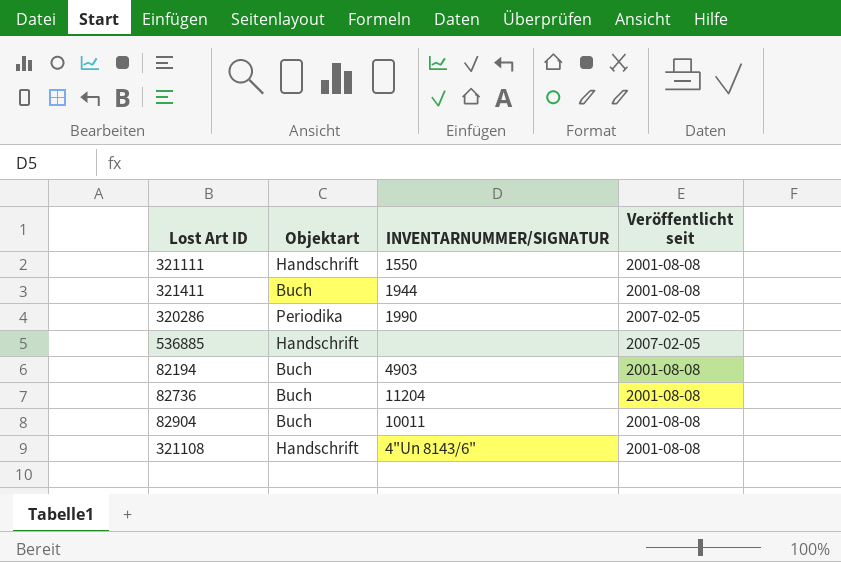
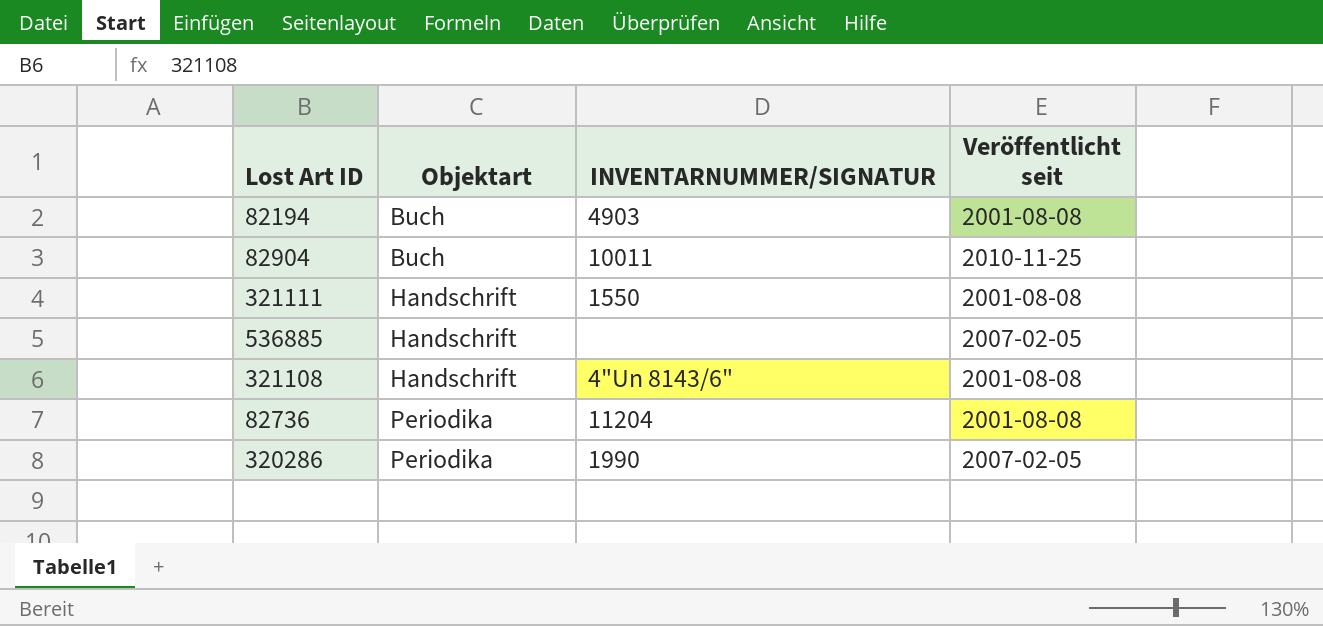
row order: none -> Objektart ascending
row 321411: Buch | 1944 | 2001-08-08 -> none
82904 | Veröffentlicht seit: 2001-08-08 -> 2010-11-25
82736 | Objektart: Buch -> Periodika

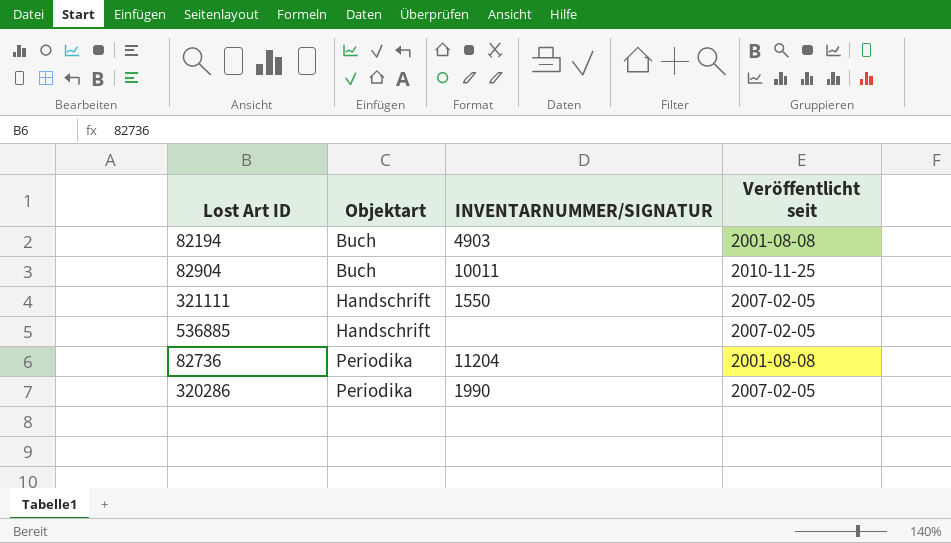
row 321108: Handschrift | 4"Un 8143/6" | 2001-08-08 -> none
321111 | Veröffentlicht seit: 2001-08-08 -> 2007-02-05

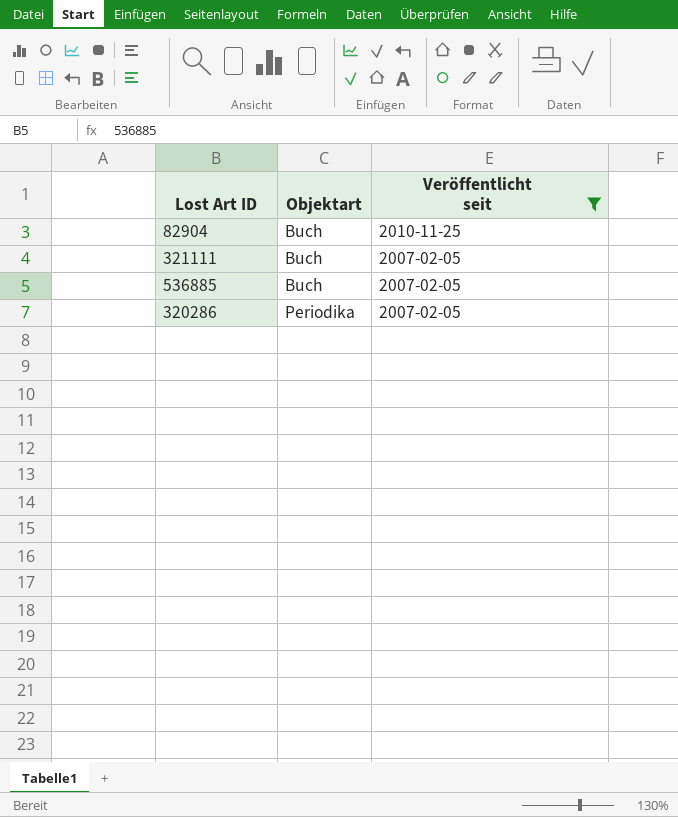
filter: none -> Veröffentlicht seit != 2001-08-08
column INVENTARNUMMER/SIGNATUR | position: 3 -> none
321111 | Objektart: Handschrift -> Buch
536885 | Objektart: Handschrift -> Buch

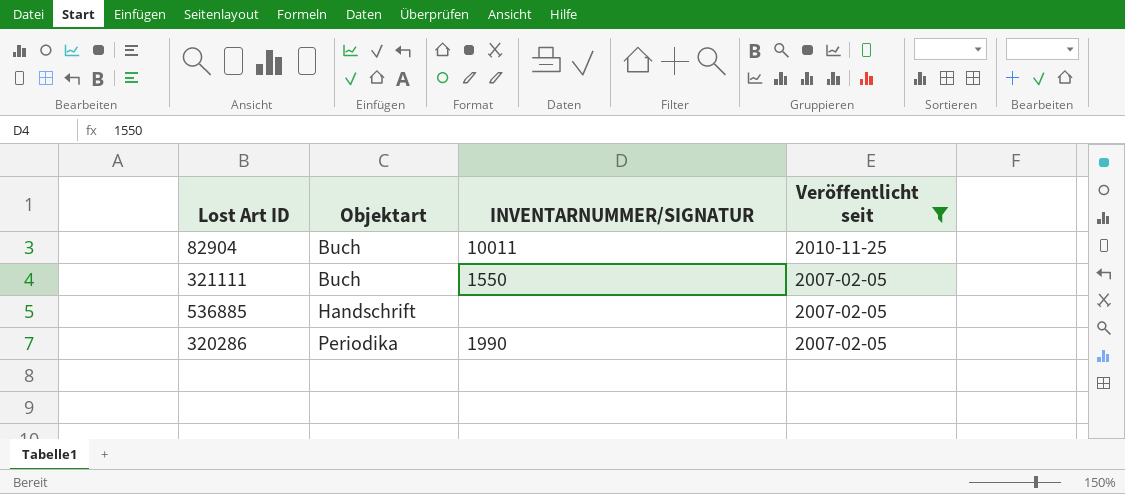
column INVENTARNUMMER/SIGNATUR | position: none -> 3
536885 | Objektart: Buch -> Handschrift

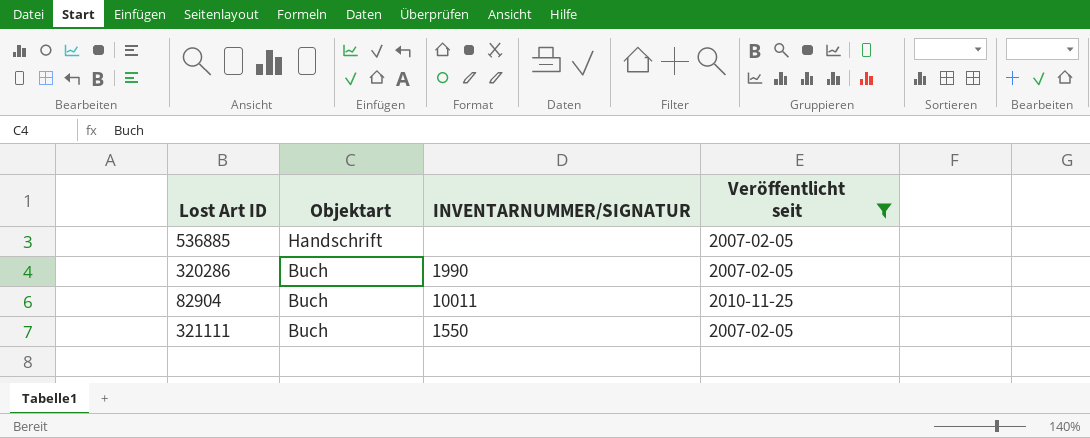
row order: Objektart ascending -> Objektart descending
320286 | Objektart: Periodika -> Buch

